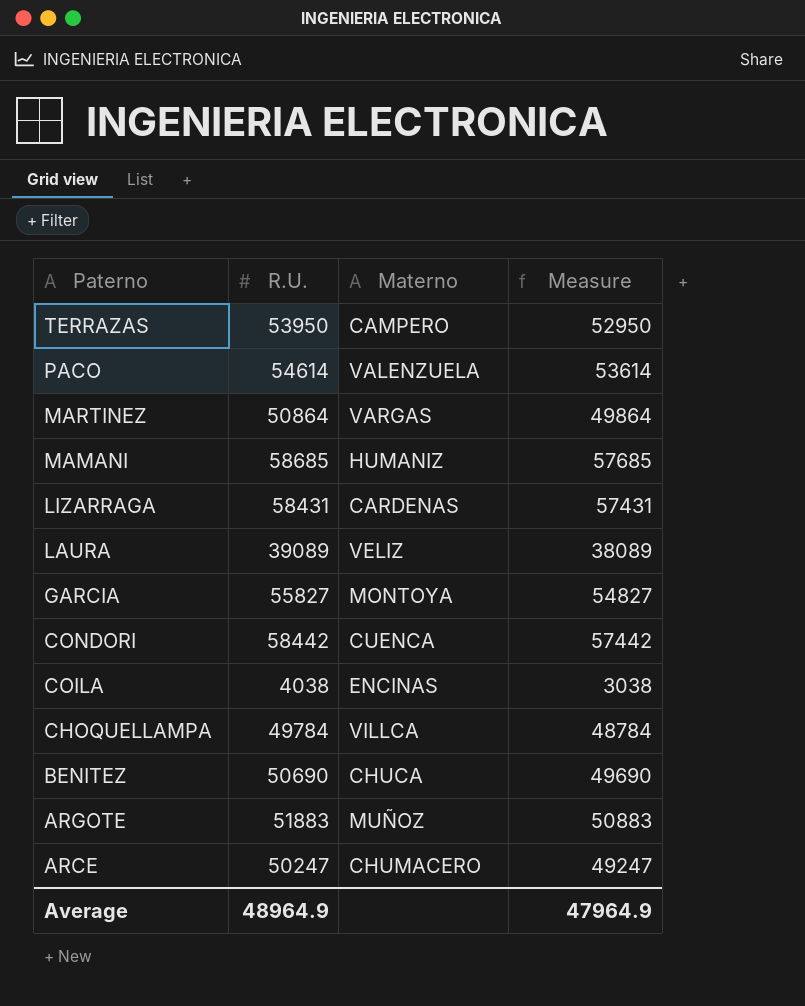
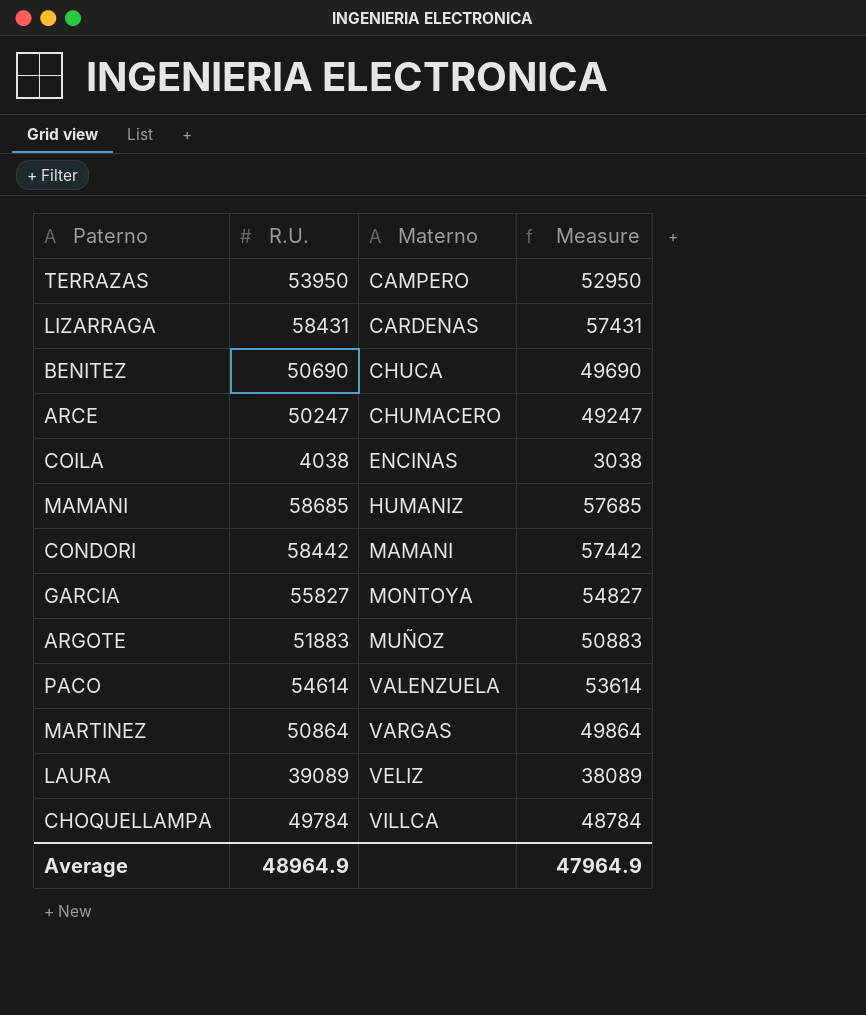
row order: Paterno descending -> Materno ascending
CONDORI | Materno: CUENCA -> MAMANI

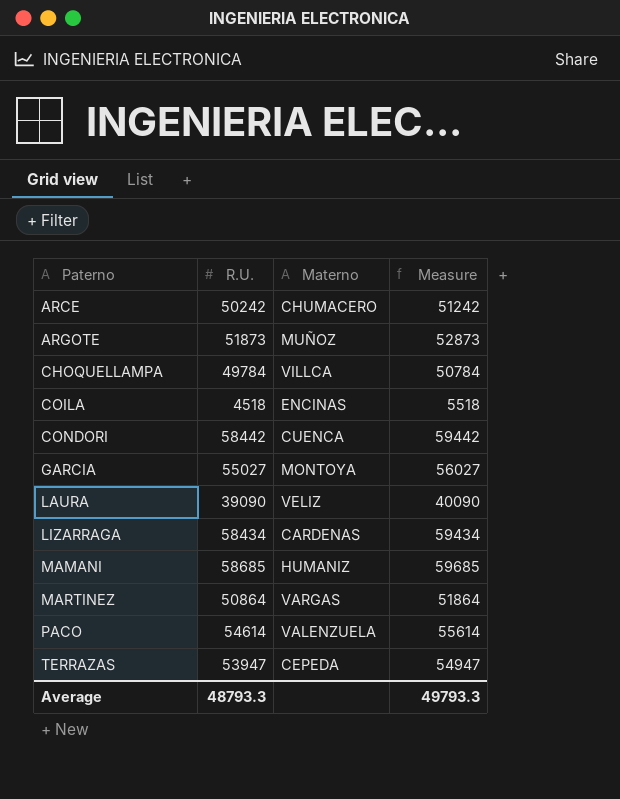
row order: Materno ascending -> Paterno ascending
column Measure | formula: [R.U.] - 1000 -> [R.U.] + 1000
row BENITEZ: 50690 | CHUCA | 49690 -> none
ARCE | R.U.: 50247 -> 50242
ARGOTE | R.U.: 51883 -> 51873
COILA | R.U.: 4038 -> 4518
CONDORI | Materno: MAMANI -> CUENCA
GARCIA | R.U.: 55827 -> 55027
LAURA | R.U.: 39089 -> 39090
LIZARRAGA | R.U.: 58431 -> 58434
TERRAZAS | R.U.: 53950 -> 53947
TERRAZAS | Materno: CAMPERO -> CEPEDA
Average | R.U.: 48964.9 -> 48793.3
Average | Measure: 47964.9 -> 49793.3

